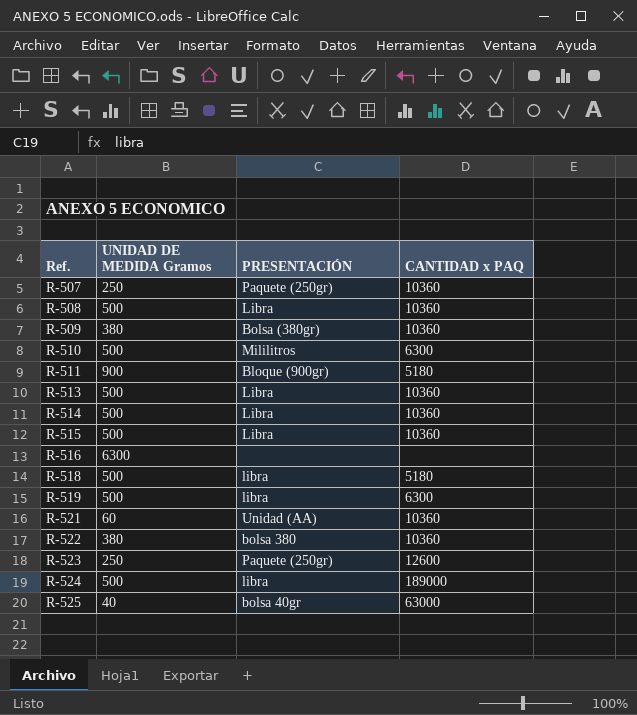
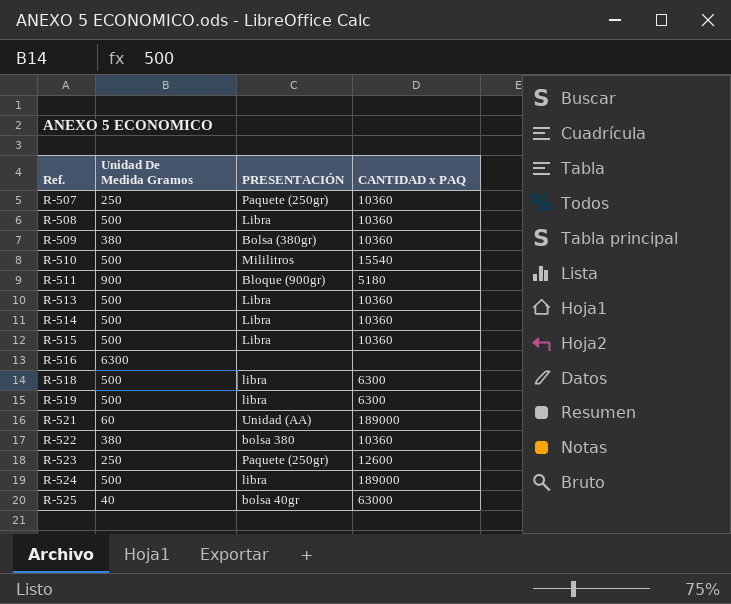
column name: UNIDAD DE MEDIDA Gramos -> Unidad De Medida Gramos
R-510 | CANTIDAD x PAQ: 6300 -> 15540
R-518 | CANTIDAD x PAQ: 5180 -> 6300
R-521 | CANTIDAD x PAQ: 10360 -> 189000

